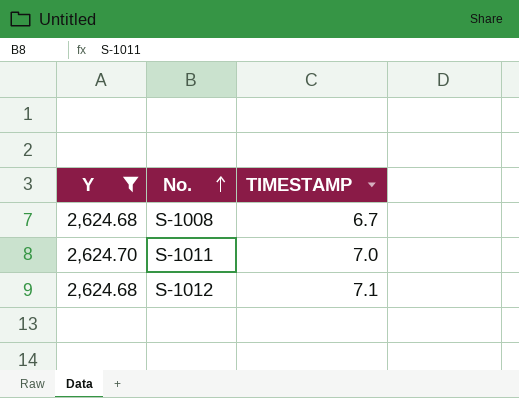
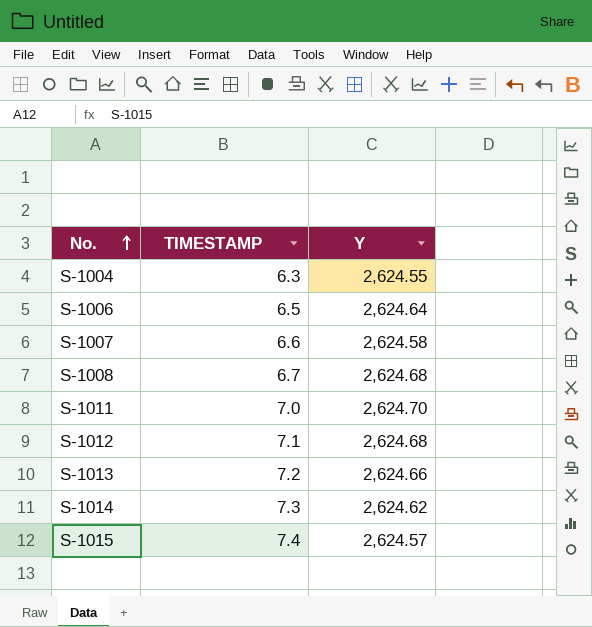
filter: Y >= 2,624.68 -> none
column Y | position: 1 -> 3

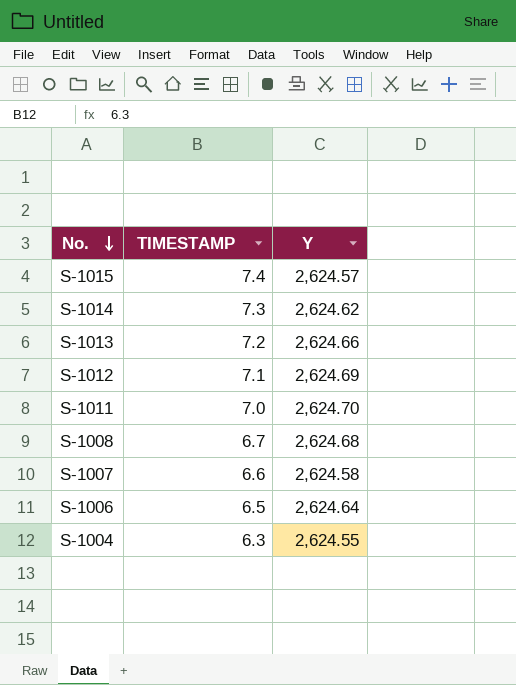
row order: No. ascending -> No. descending
S-1012 | Y: 2,624.68 -> 2,624.69

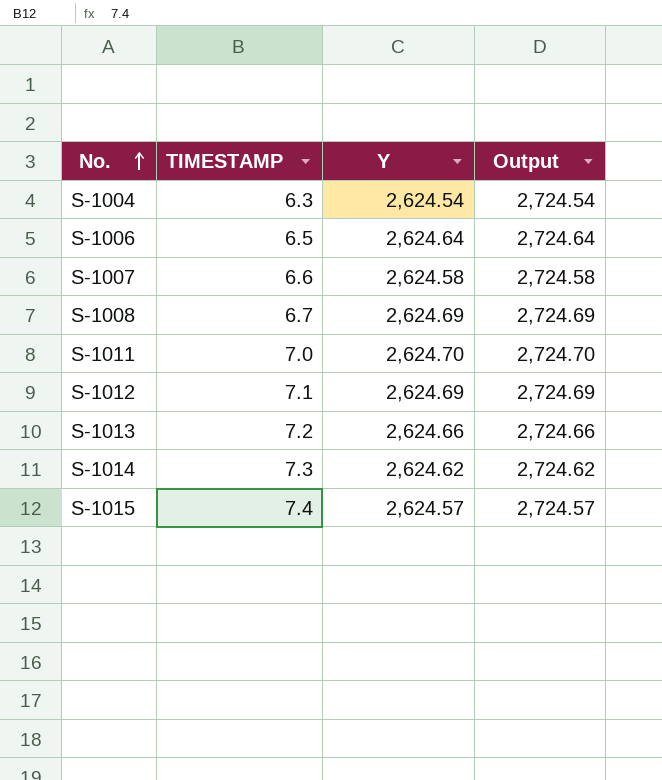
row order: No. descending -> No. ascending
column Output | formula: none -> [Y] + 100
S-1004 | Y: 2,624.55 -> 2,624.54
S-1008 | Y: 2,624.68 -> 2,624.69

